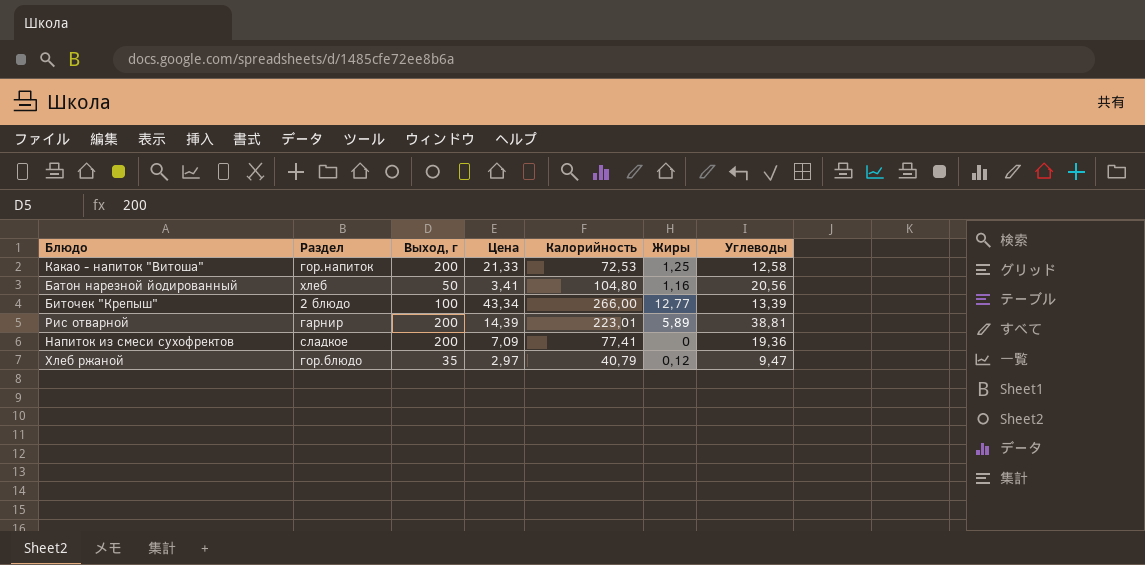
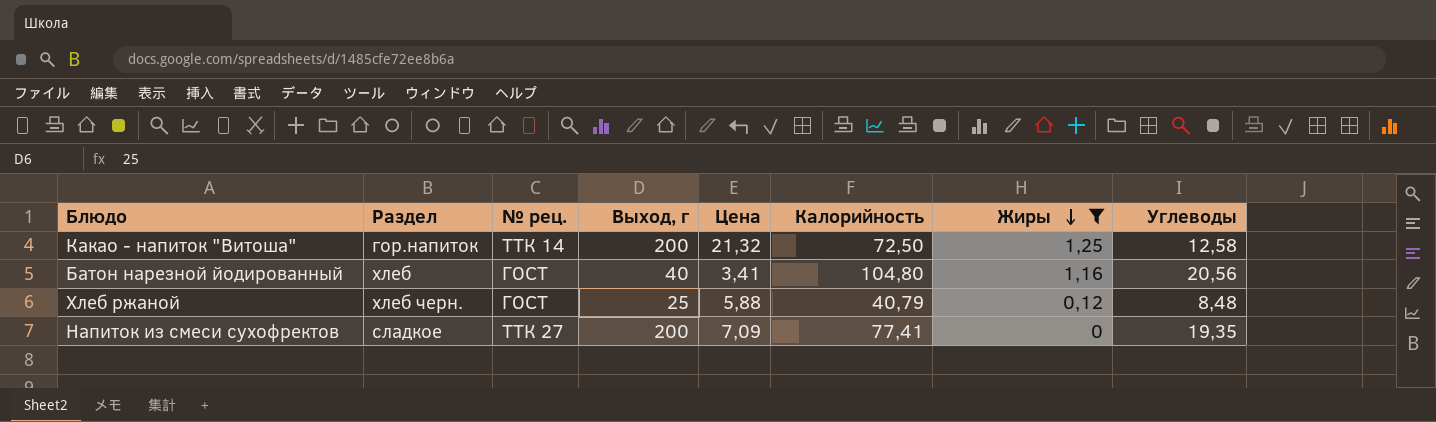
filter: none -> Жиры <= 1,25
row order: none -> Жиры descending
column № рец. | position: none -> 3
Какао - напиток "Витоша" | Цена: 21,33 -> 21,32
Какао - напиток "Витоша" | Калорийность: 72,53 -> 72,50
Батон нарезной йодированный | Выход, г: 50 -> 40
Хлеб ржаной | Раздел: гор.блюдо -> хлеб черн.
Хлеб ржаной | Выход, г: 35 -> 25
Хлеб ржаной | Цена: 2,97 -> 5,88
Хлеб ржаной | Углеводы: 9,47 -> 8,48
Напиток из смеси сухофректов | Углеводы: 19,36 -> 19,35

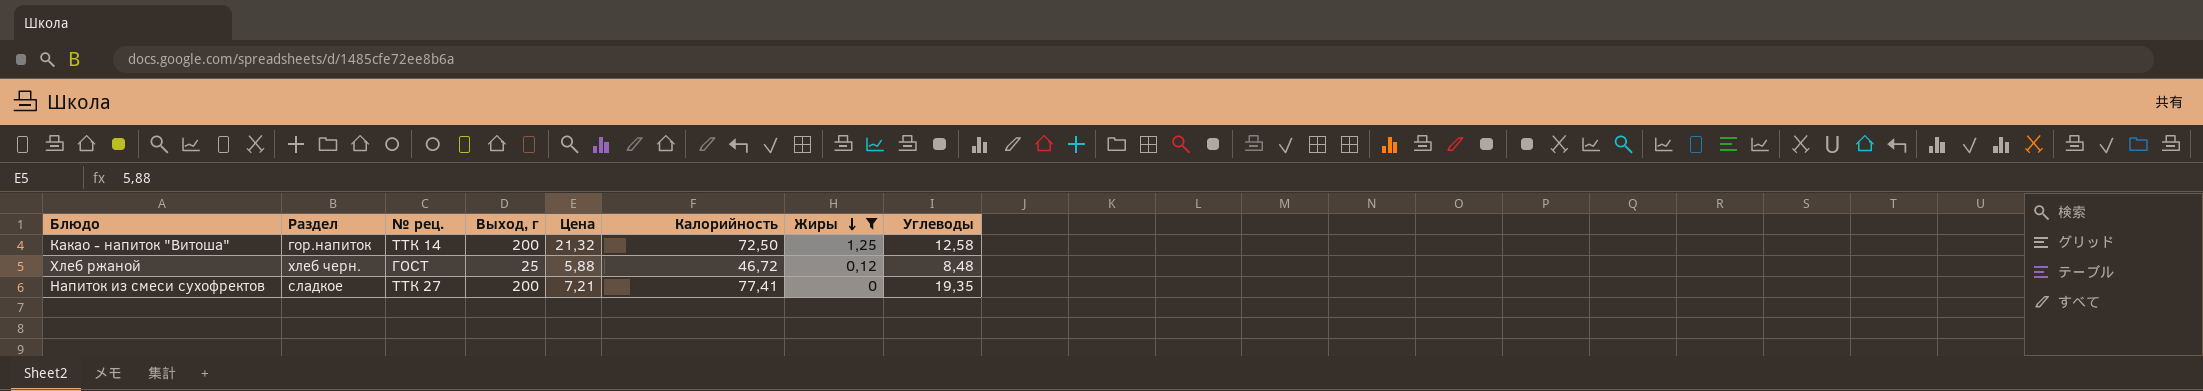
row Батон нарезной йодированный: хлеб | ГОСТ | 40 | 3,41 | 104,80 | 1,16 | 20,56 -> none
Хлеб ржаной | Калорийность: 40,79 -> 46,72
Напиток из смеси сухофректов | Цена: 7,09 -> 7,21

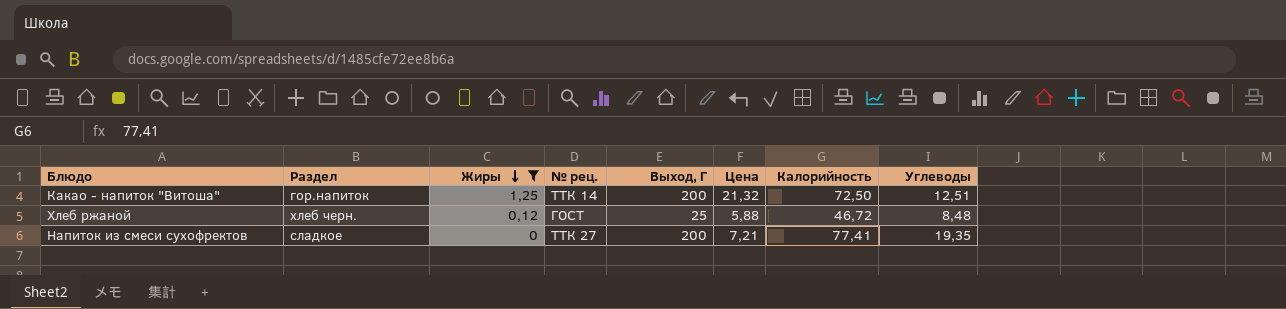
column Жиры | position: 7 -> 3
column name: Выход, г -> Выход, Г
Какао - напиток "Витоша" | Углеводы: 12,58 -> 12,51

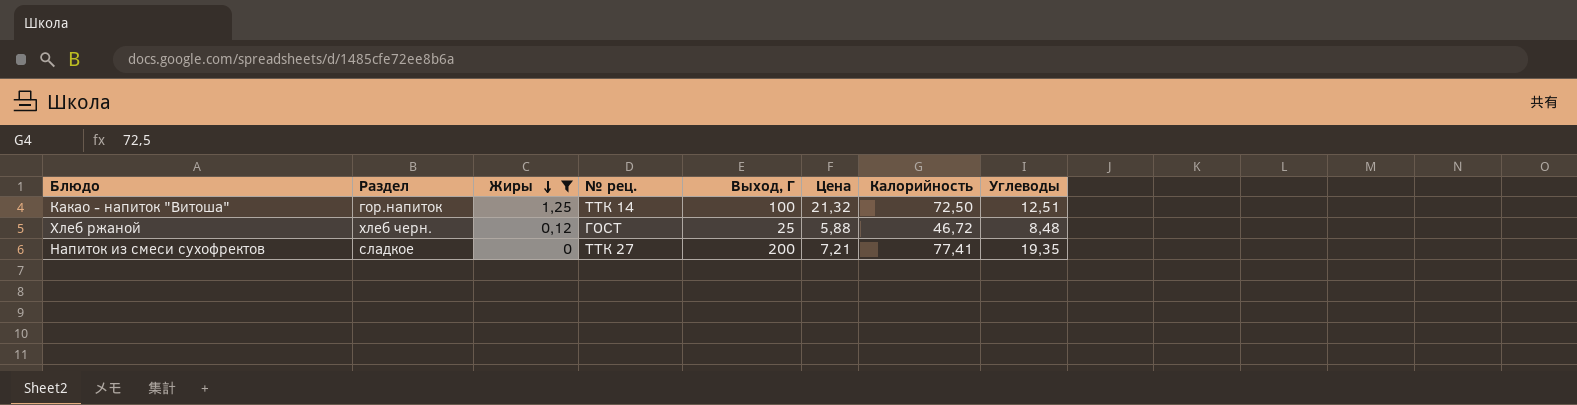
Какао - напиток "Витоша" | Выход, Г: 200 -> 100

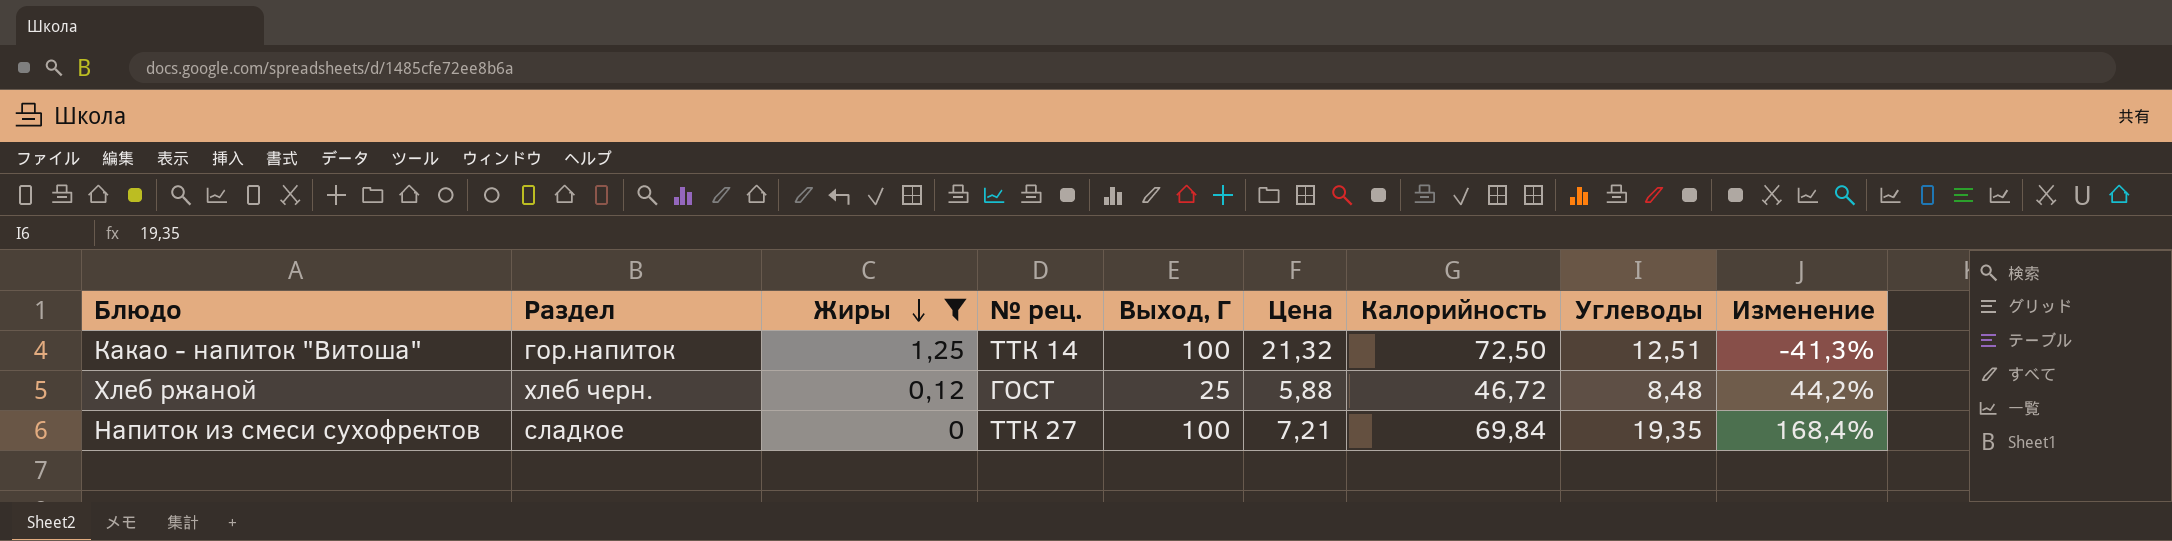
column Изменение | formula: none -> ([Углеводы] - [Цена]) / [Цена]
Напиток из смеси сухофректов | Выход, Г: 200 -> 100
Напиток из смеси сухофректов | Калорийность: 77,41 -> 69,84

